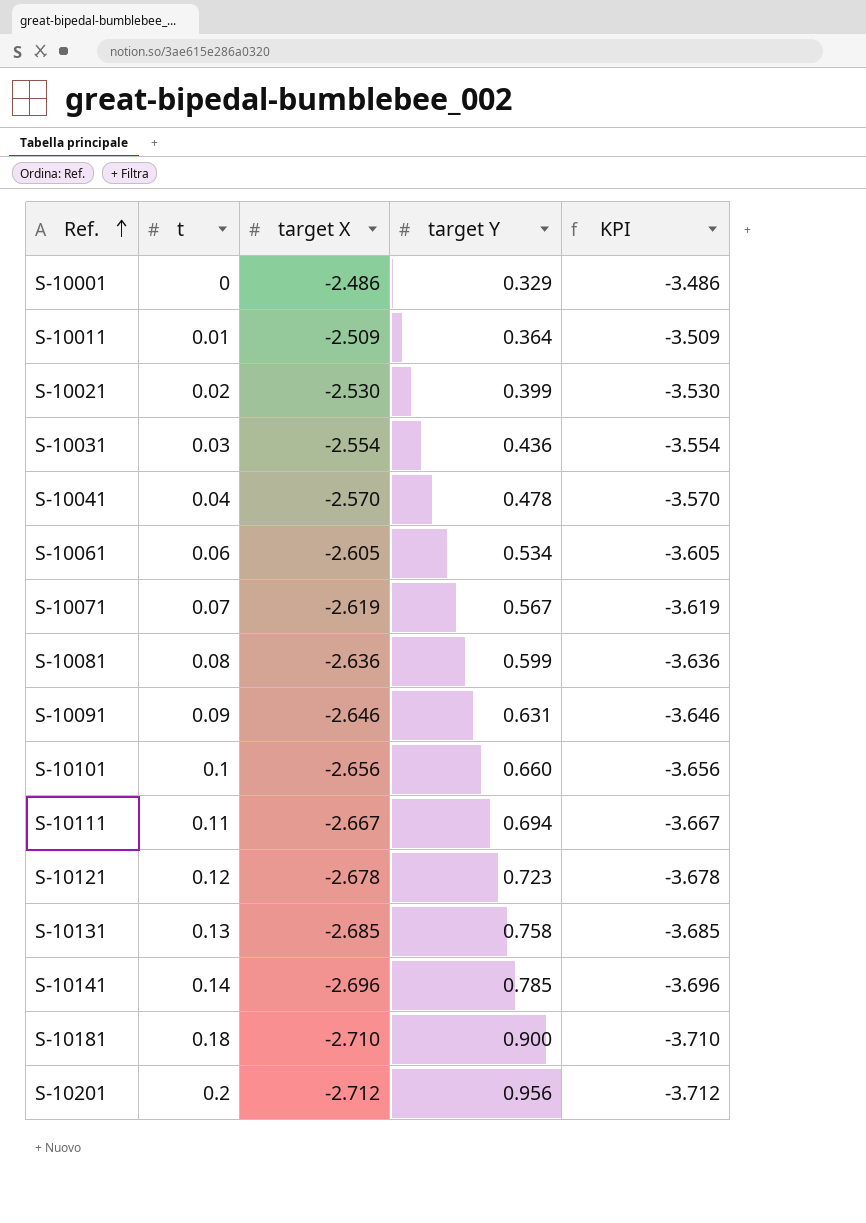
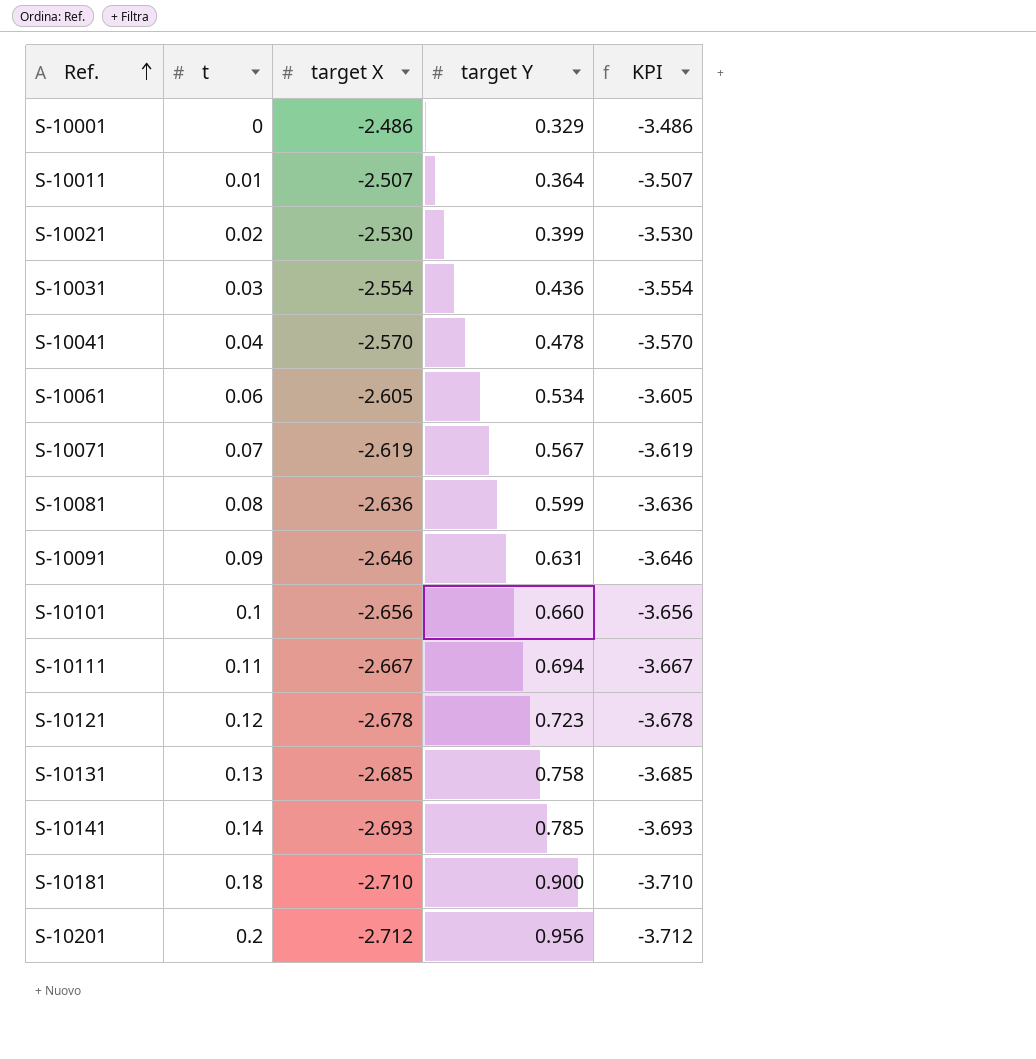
S-10011 | target X: -2.509 -> -2.507
S-10011 | KPI: -3.509 -> -3.507
S-10141 | target X: -2.696 -> -2.693
S-10141 | KPI: -3.696 -> -3.693

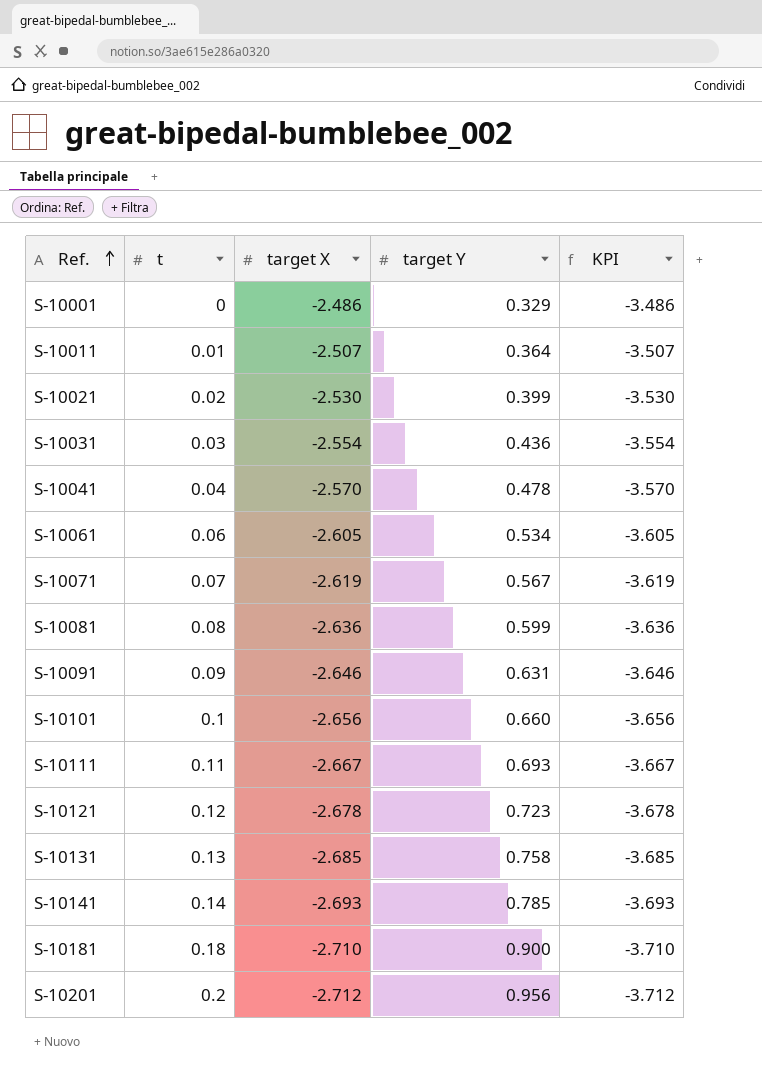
S-10111 | target Y: 0.694 -> 0.693

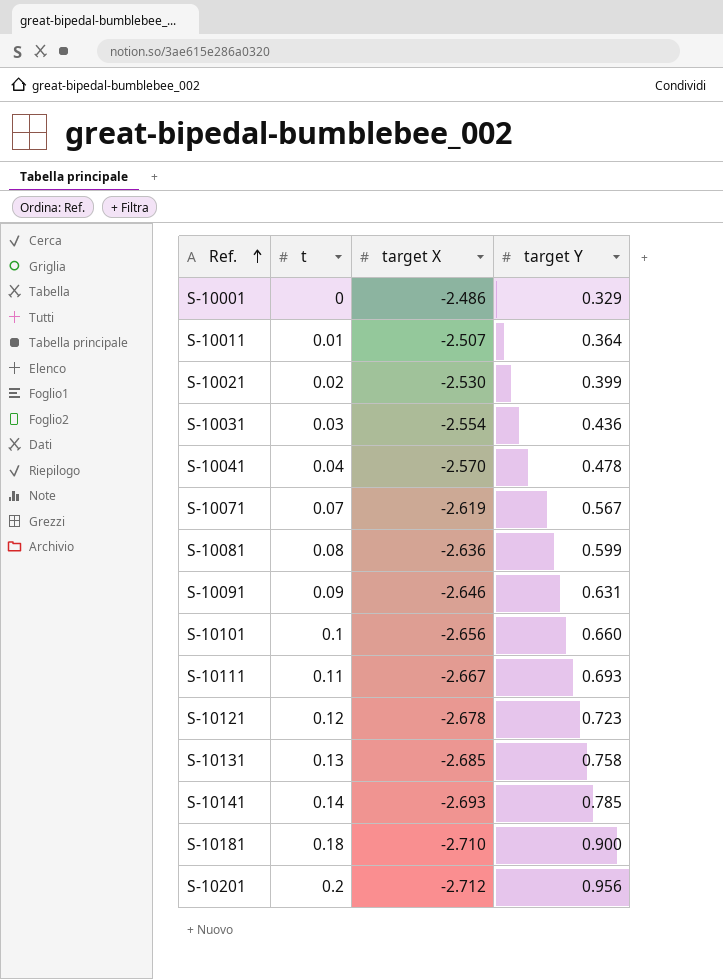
column KPI | formula: [target X] - 1 -> none
row S-10061: 0.06 | -2.605 | 0.534 | -3.605 -> none

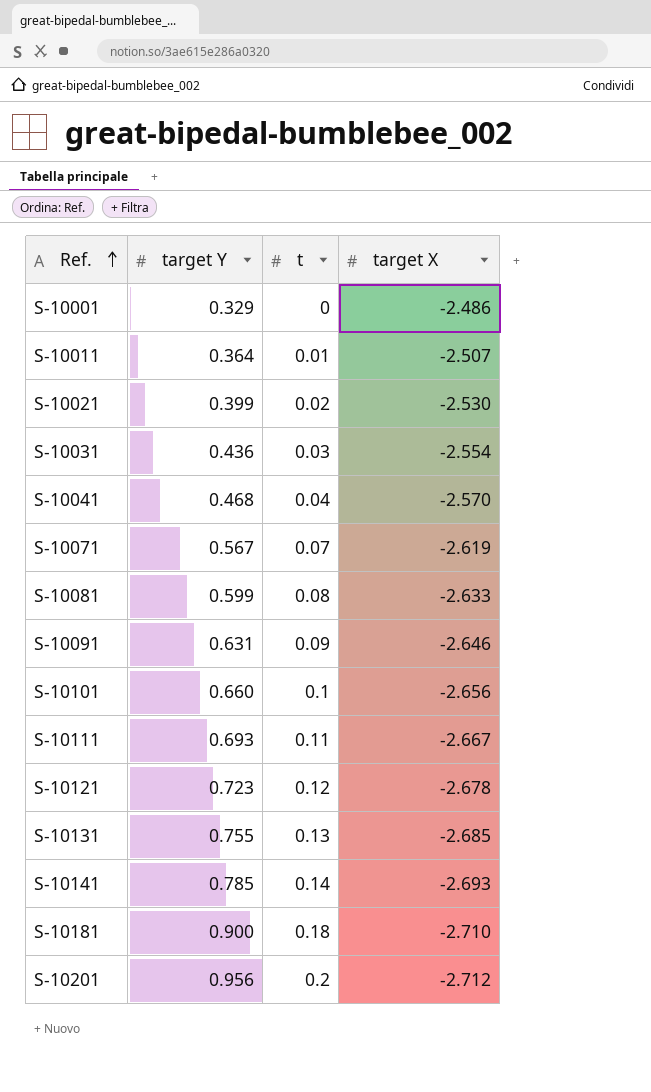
column target Y | position: 4 -> 2
S-10041 | target Y: 0.478 -> 0.468
S-10081 | target X: -2.636 -> -2.633
S-10131 | target Y: 0.758 -> 0.755

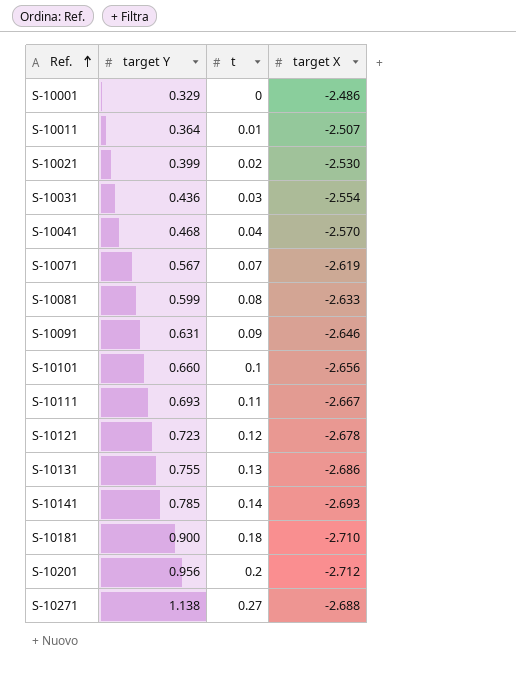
S-10131 | target X: -2.685 -> -2.686
row S-10271: none -> 1.138 | 0.27 | -2.688

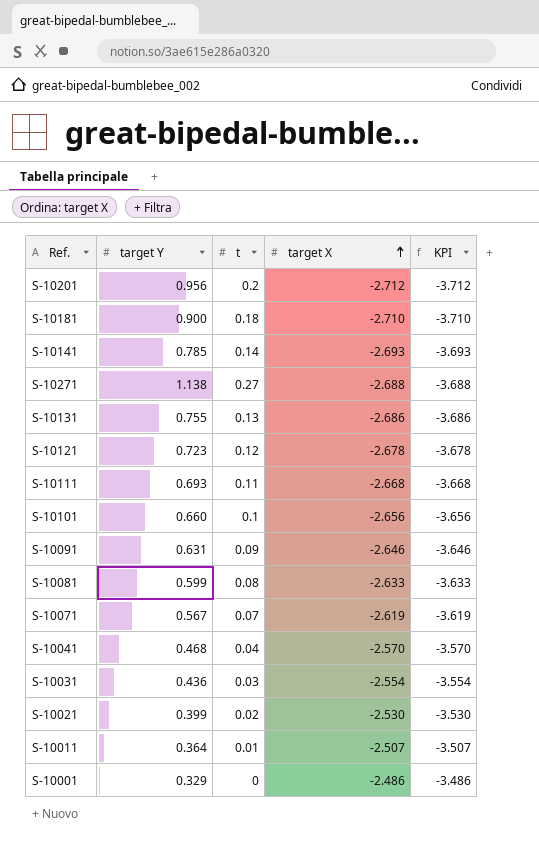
row order: Ref. ascending -> target X ascending
column KPI | formula: none -> [target X] - 1
S-10111 | target X: -2.667 -> -2.668

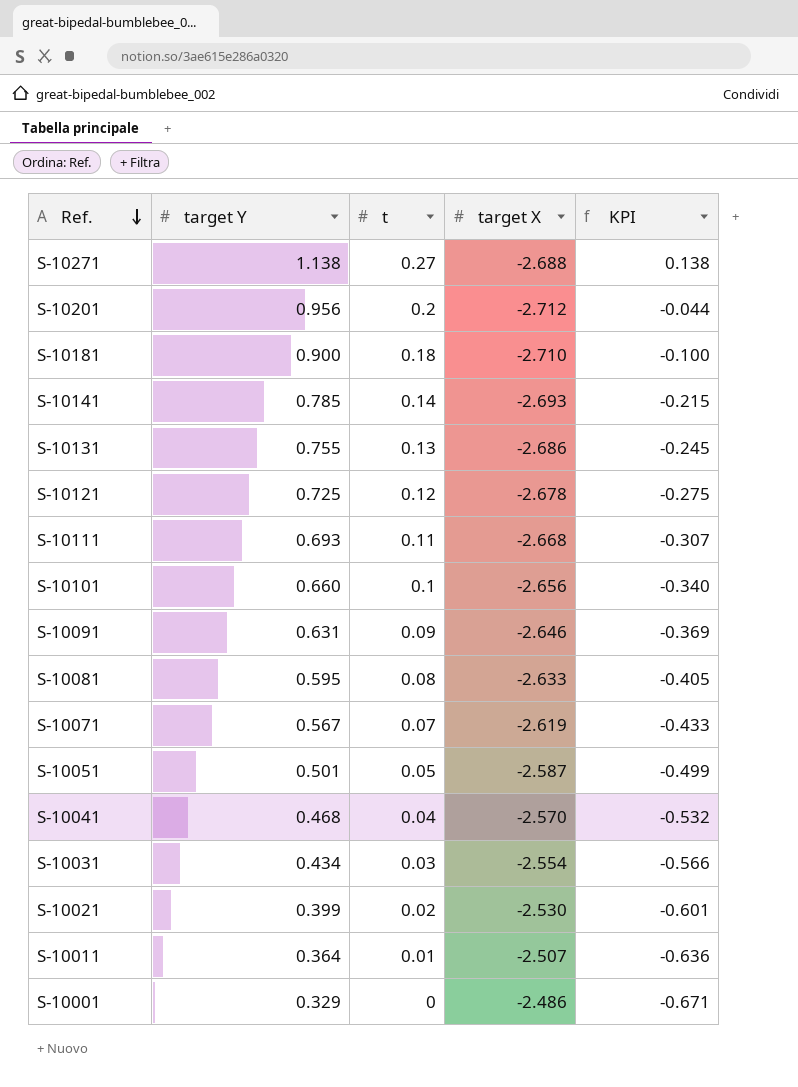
row order: target X ascending -> Ref. descending
column KPI | formula: [target X] - 1 -> [target Y] - 1
S-10121 | target Y: 0.723 -> 0.725
S-10081 | target Y: 0.599 -> 0.595
row S-10051: none -> 0.501 | 0.05 | -2.587 | -0.499
S-10031 | target Y: 0.436 -> 0.434

